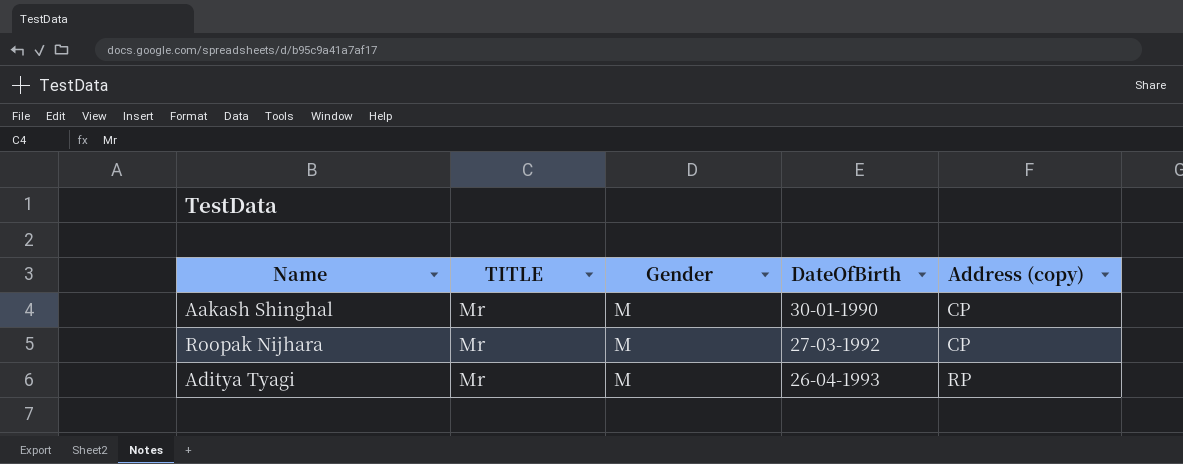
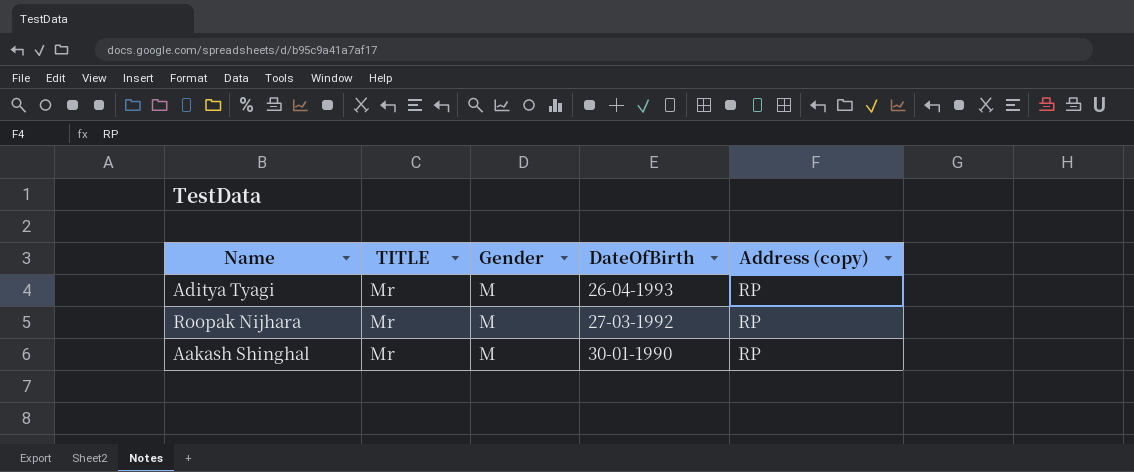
row order: DateOfBirth ascending -> DateOfBirth descending
Roopak Nijhara | Address (copy): CP -> RP
Aakash Shinghal | Address (copy): CP -> RP

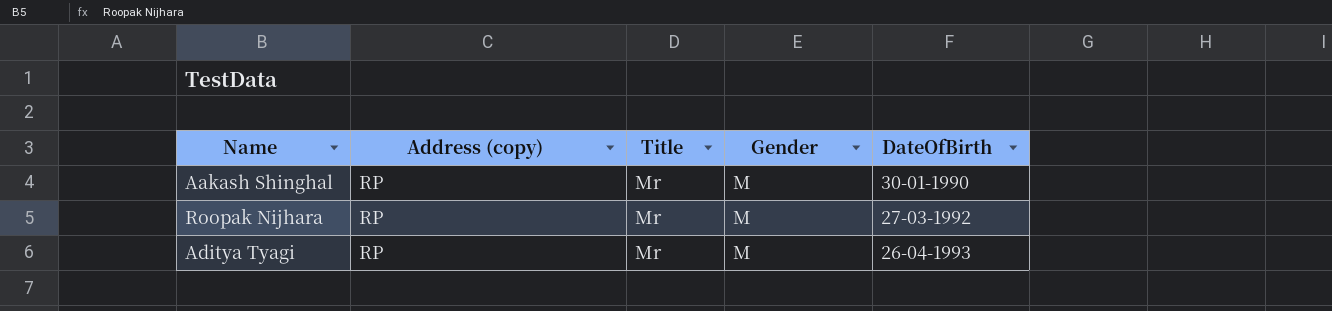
row order: DateOfBirth descending -> DateOfBirth ascending
column Address (copy) | position: 5 -> 2
column name: TITLE -> Title

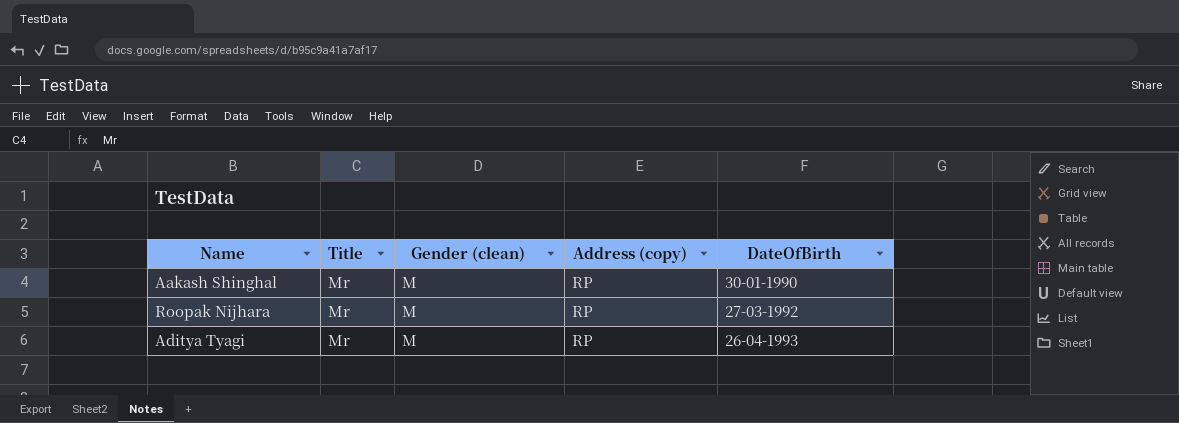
column name: Gender -> Gender (clean)
column Address (copy) | position: 2 -> 4

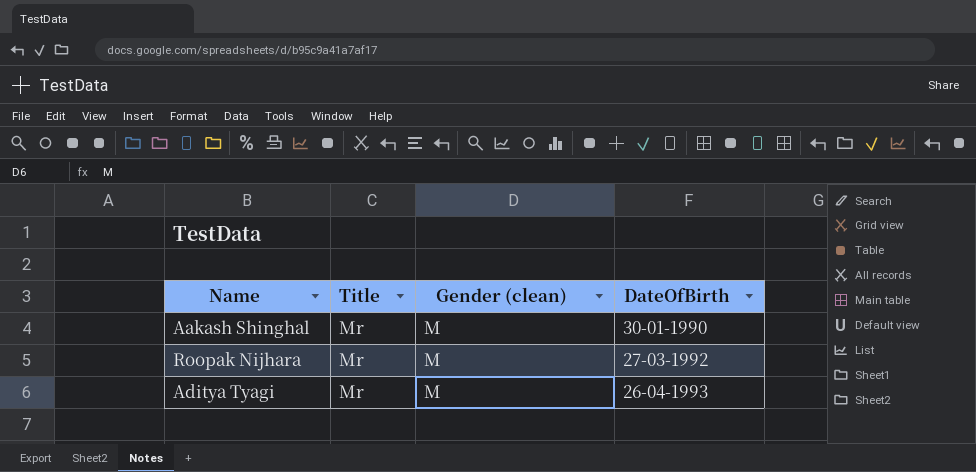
column Address (copy) | position: 4 -> none

